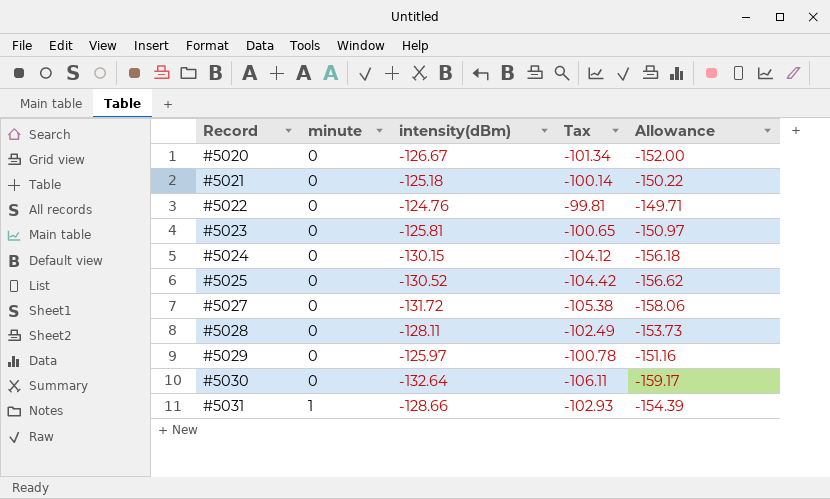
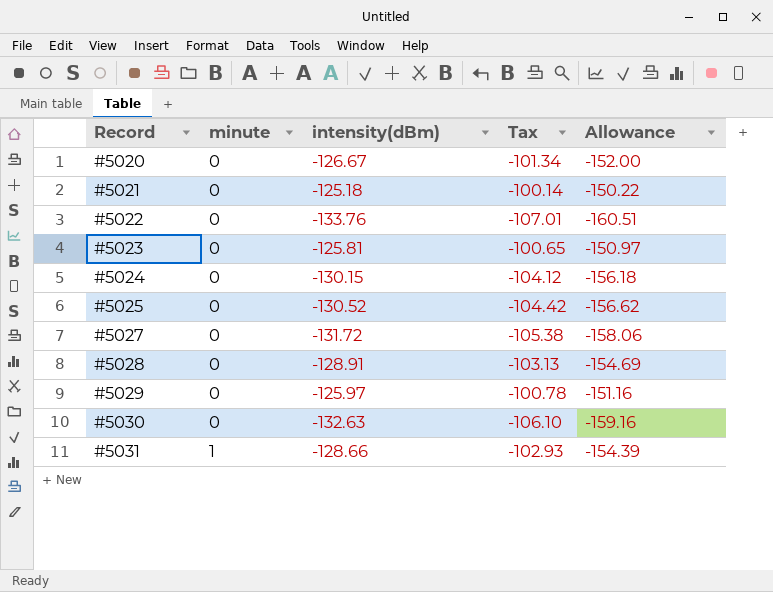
#5022 | intensity(dBm): -124.76 -> -133.76
#5022 | Tax: -99.81 -> -107.01
#5022 | Allowance: -149.71 -> -160.51
#5028 | intensity(dBm): -128.11 -> -128.91
#5028 | Tax: -102.49 -> -103.13
#5028 | Allowance: -153.73 -> -154.69
#5030 | intensity(dBm): -132.64 -> -132.63
#5030 | Tax: -106.11 -> -106.10
#5030 | Allowance: -159.17 -> -159.16

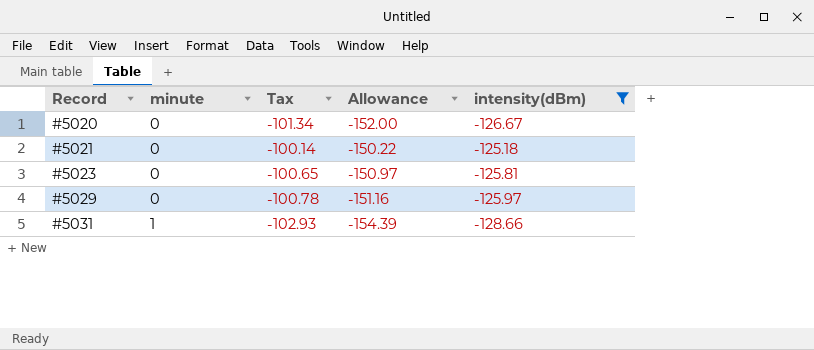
filter: none -> intensity(dBm) >= -128.66
column intensity(dBm) | position: 3 -> 5

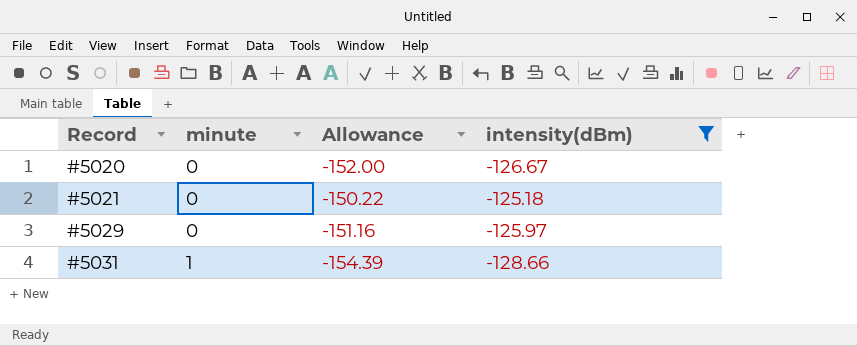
column Tax | formula: [intensity(dBm)] * 0.8 -> none
row #5023: 0 | -100.65 | -150.97 | -125.81 -> none

